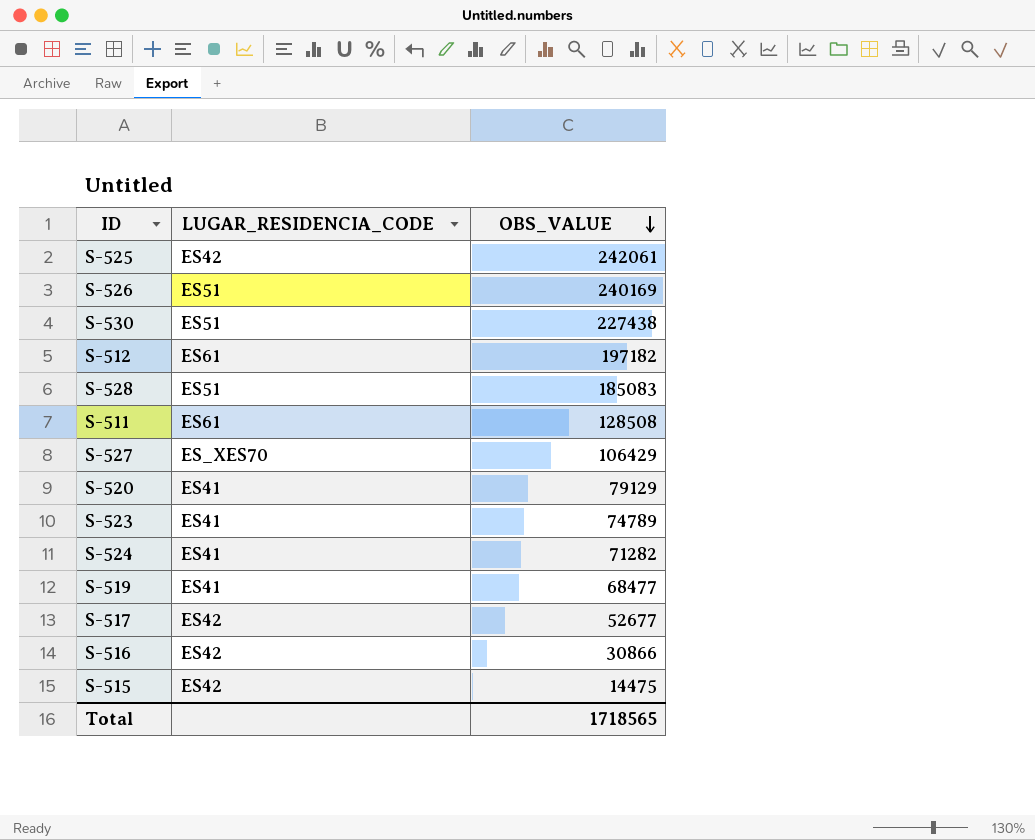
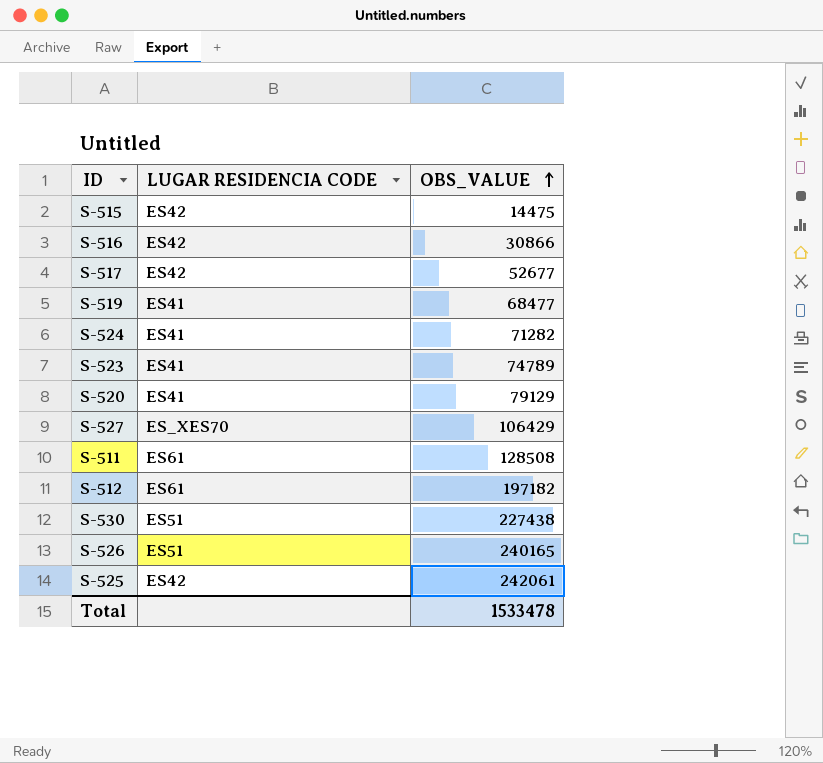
row order: OBS_VALUE descending -> OBS_VALUE ascending
column name: LUGAR_RESIDENCIA_CODE -> LUGAR RESIDENCIA CODE
row S-528: ES51 | 185083 -> none
S-526 | OBS_VALUE: 240169 -> 240165
Total | OBS_VALUE: 1718565 -> 1533478

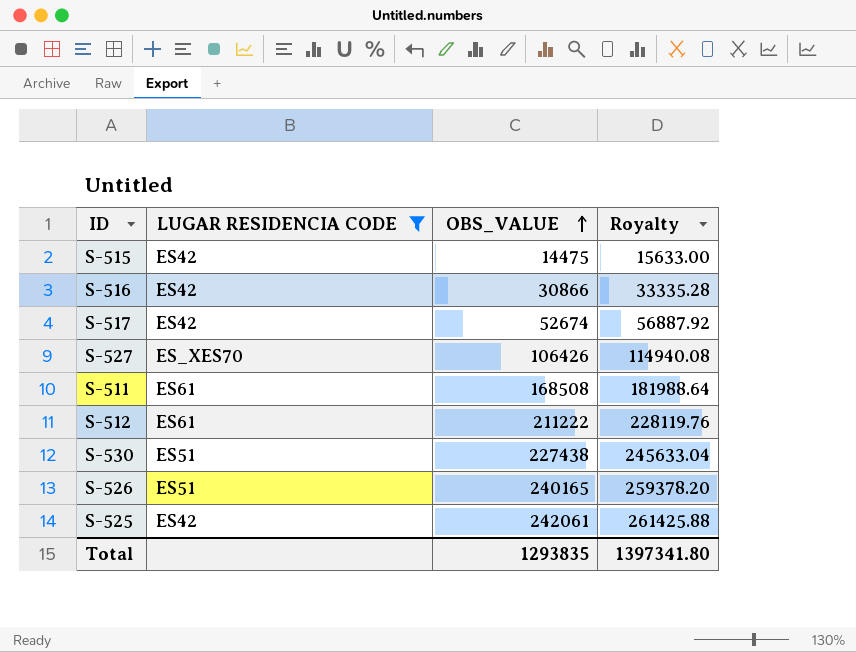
filter: none -> LUGAR RESIDENCIA CODE != ES41
column Royalty | formula: none -> [OBS_VALUE] * 1.08
S-517 | OBS_VALUE: 52677 -> 52674
S-527 | OBS_VALUE: 106429 -> 106426
S-511 | OBS_VALUE: 128508 -> 168508
S-512 | OBS_VALUE: 197182 -> 211222
Total | OBS_VALUE: 1533478 -> 1293835

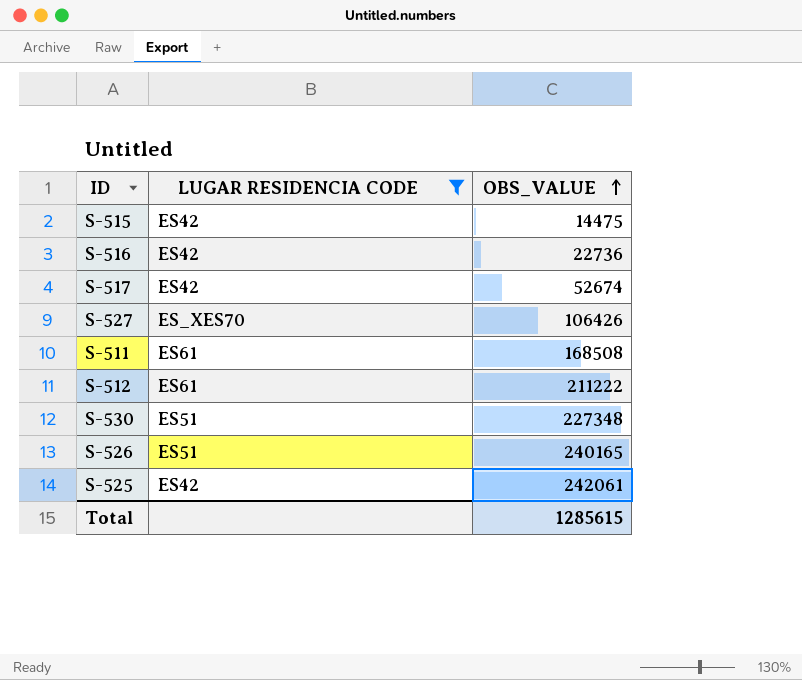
column Royalty | formula: [OBS_VALUE] * 1.08 -> none
S-516 | OBS_VALUE: 30866 -> 22736
S-530 | OBS_VALUE: 227438 -> 227348
Total | OBS_VALUE: 1293835 -> 1285615

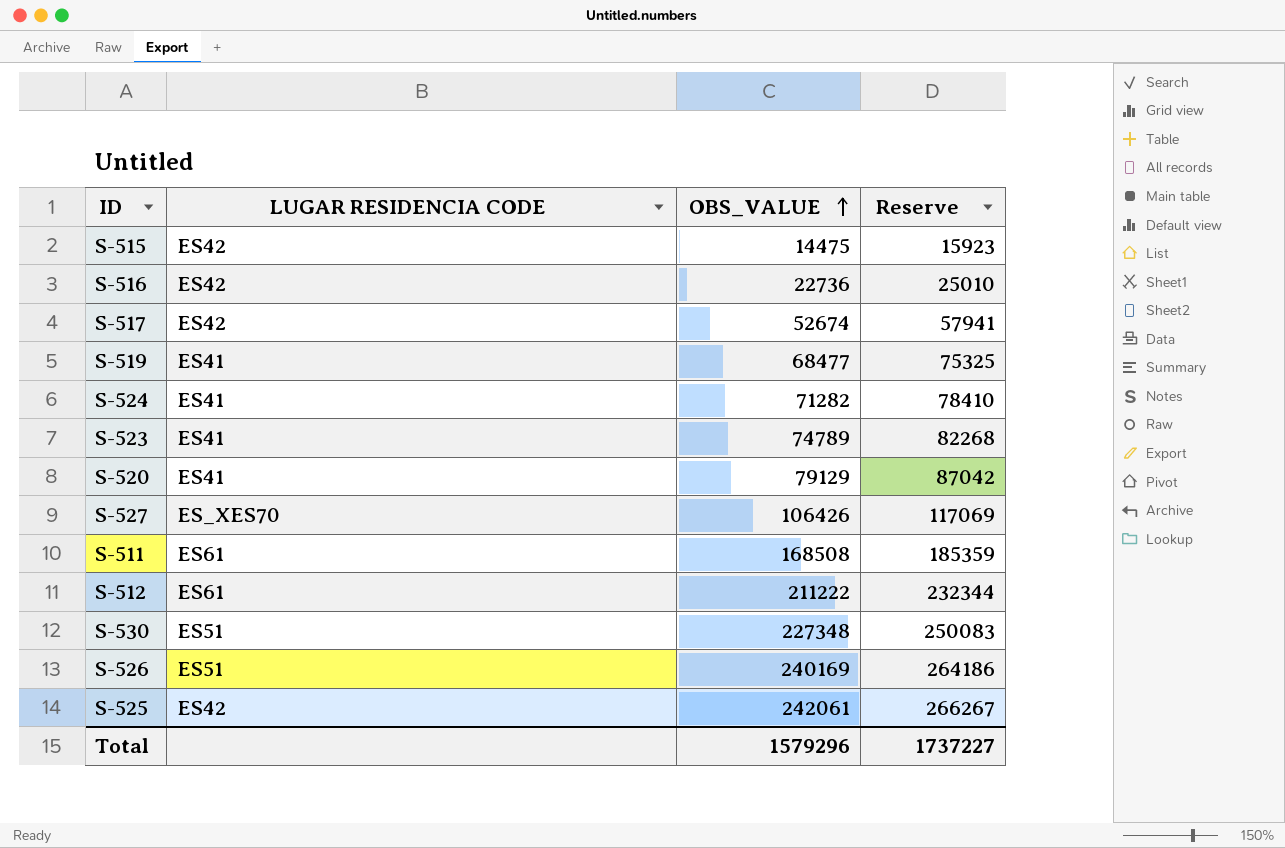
filter: LUGAR RESIDENCIA CODE != ES41 -> none
column Reserve | formula: none -> [OBS_VALUE] * 1.1
S-526 | OBS_VALUE: 240165 -> 240169
Total | OBS_VALUE: 1285615 -> 1579296

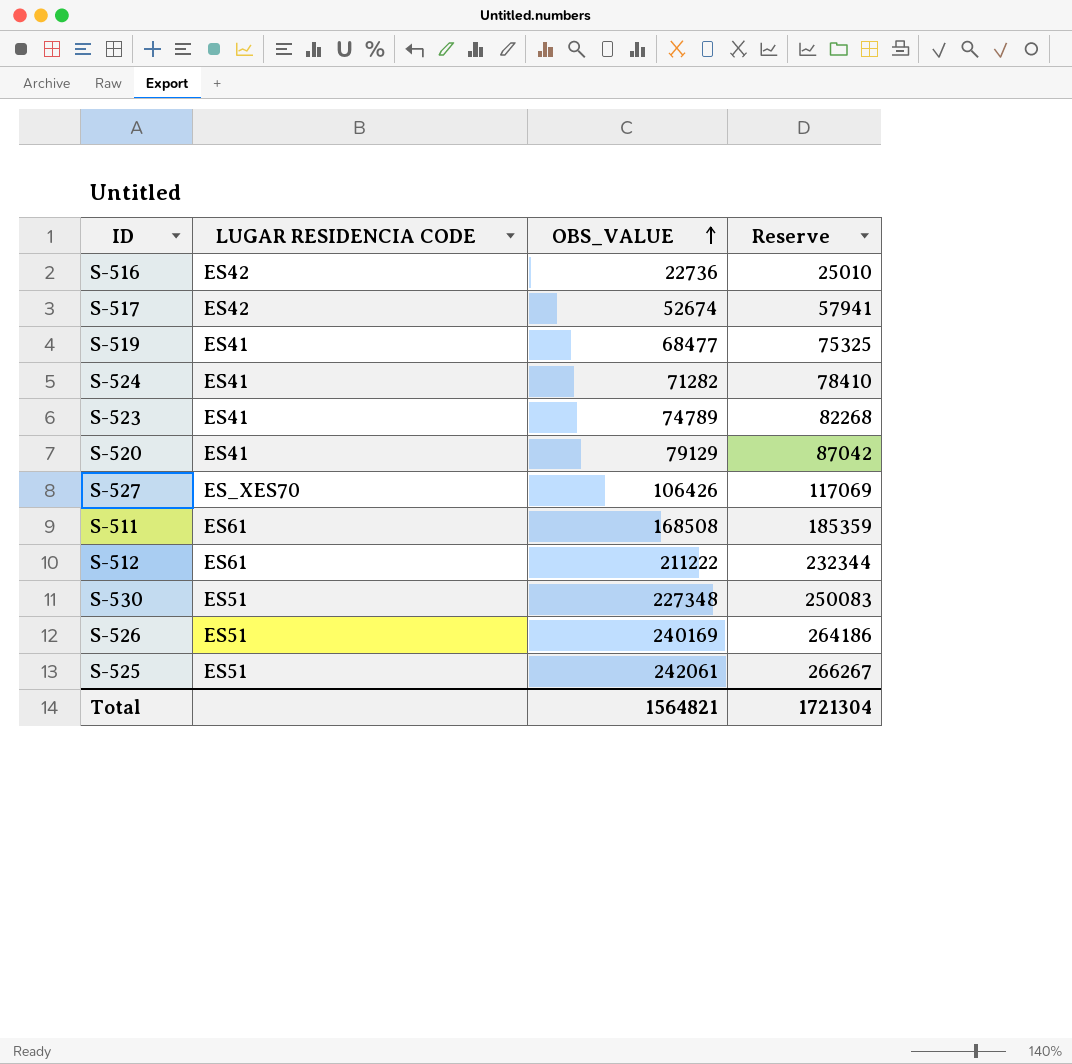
row S-515: ES42 | 14475 | 15923 -> none
S-525 | LUGAR RESIDENCIA CODE: ES42 -> ES51
Total | OBS_VALUE: 1579296 -> 1564821
Total | Reserve: 1737227 -> 1721304

